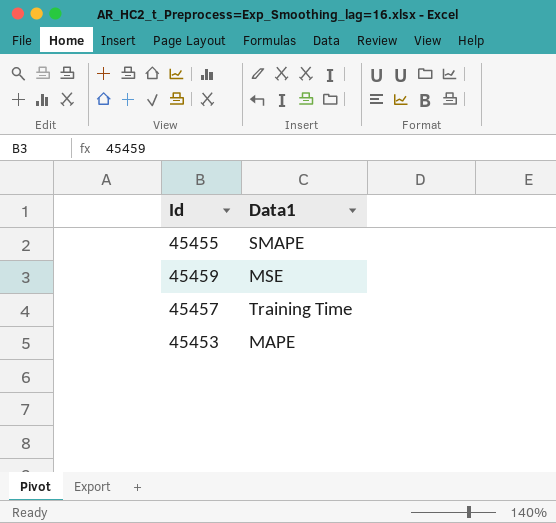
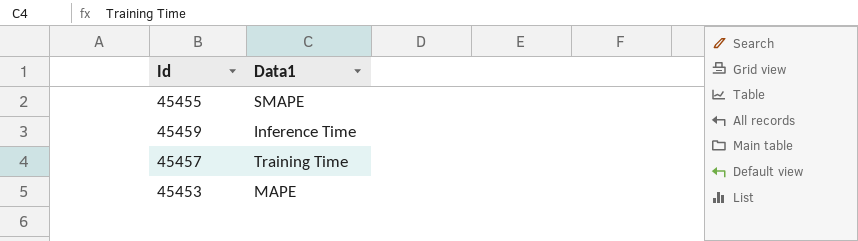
45459 | Data1: MSE -> Inference Time

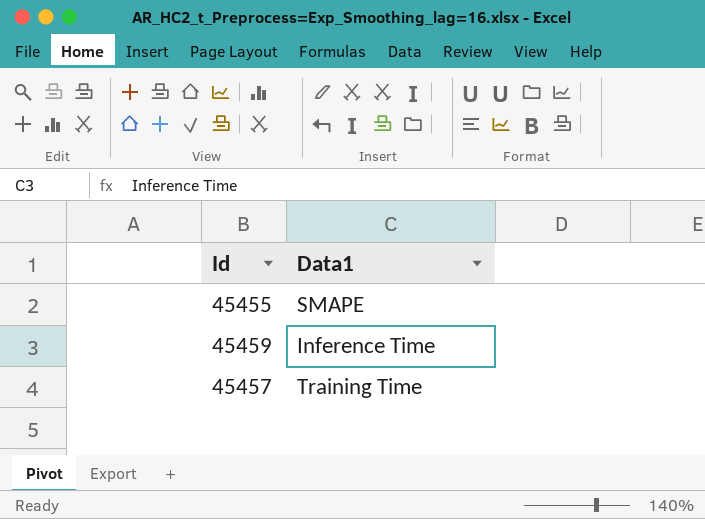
row 45453: MAPE -> none

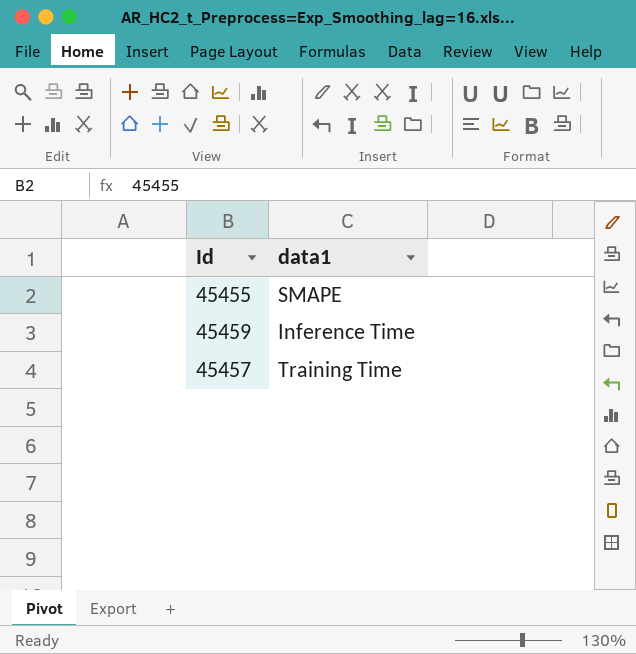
column name: Data1 -> data1

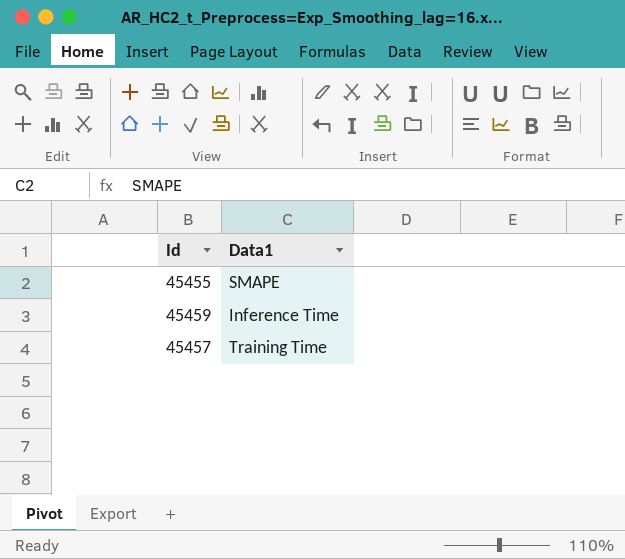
column name: data1 -> Data1

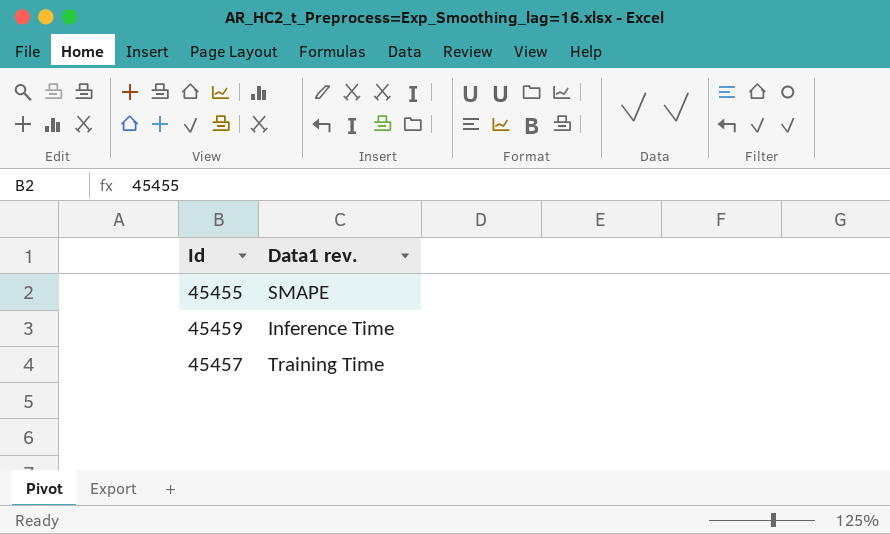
column name: Data1 -> Data1 rev.

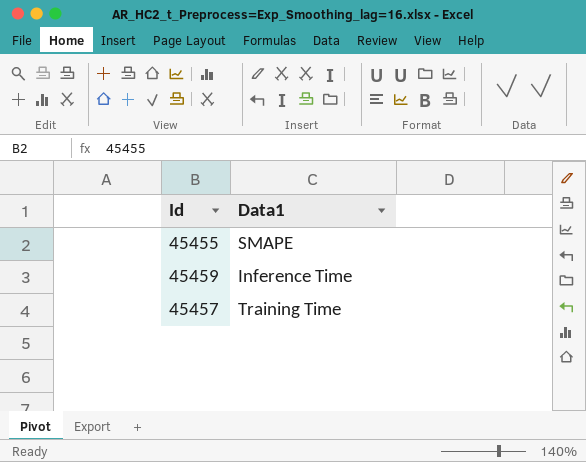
column name: Data1 rev. -> Data1

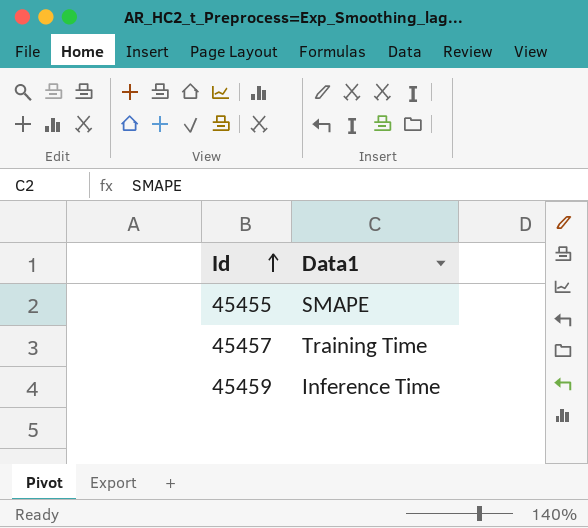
row order: none -> Id ascending

